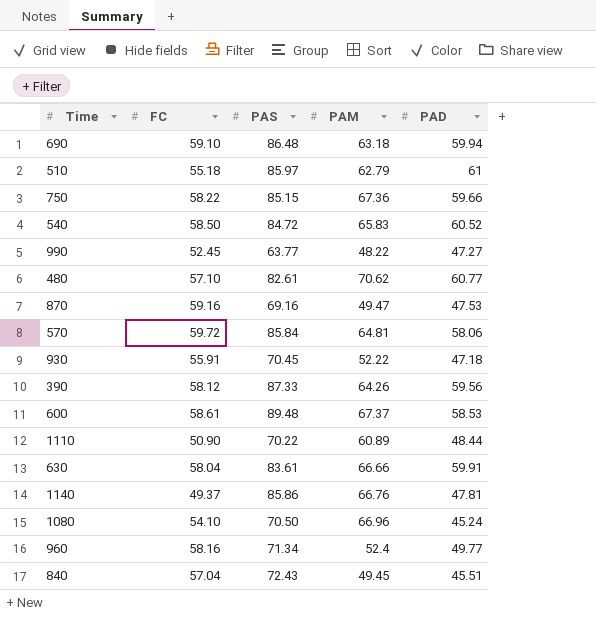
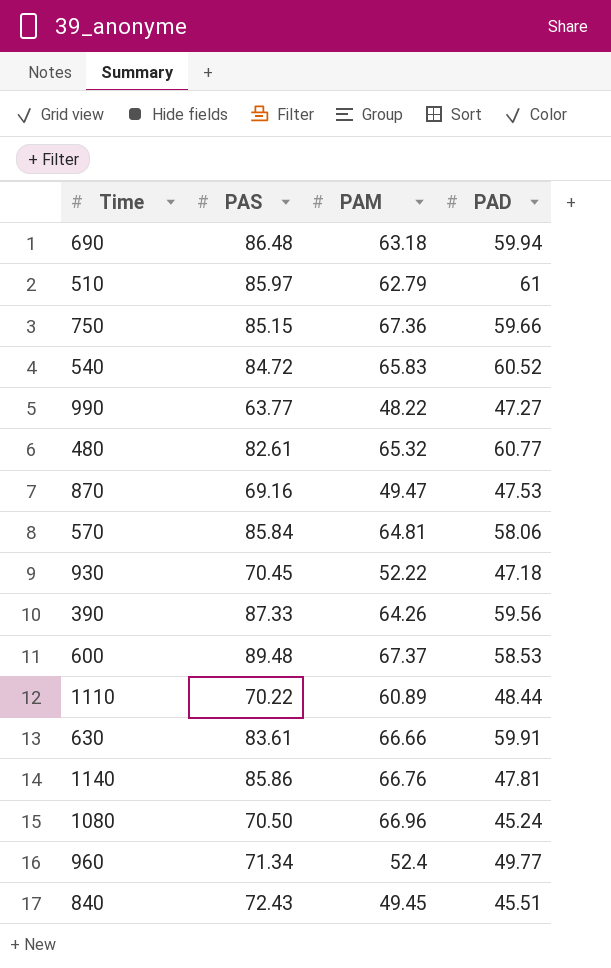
column FC | position: 2 -> none
480 | PAM: 70.62 -> 65.32

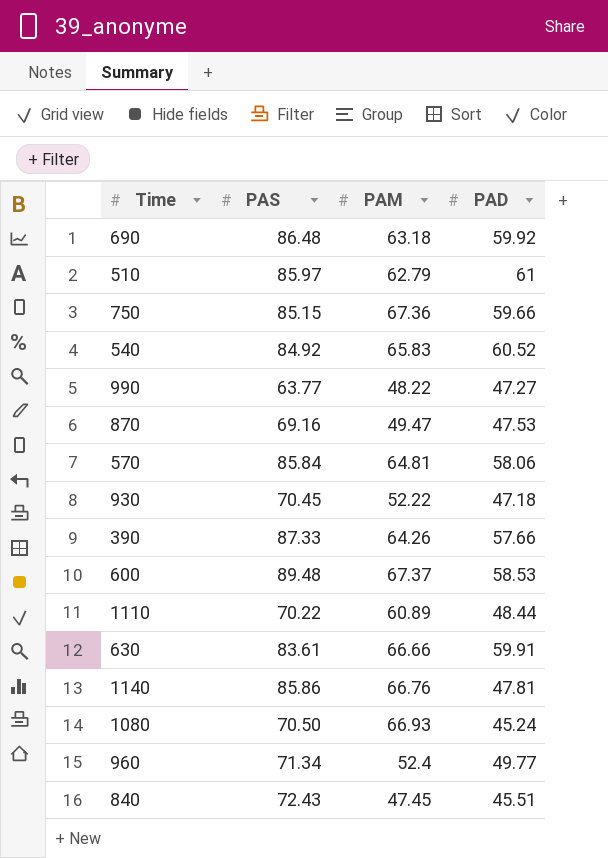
row 480: 82.61 | 65.32 | 60.77 -> none
690 | PAD: 59.94 -> 59.92
540 | PAS: 84.72 -> 84.92
390 | PAD: 59.56 -> 57.66
1080 | PAM: 66.96 -> 66.93
840 | PAM: 49.45 -> 47.45

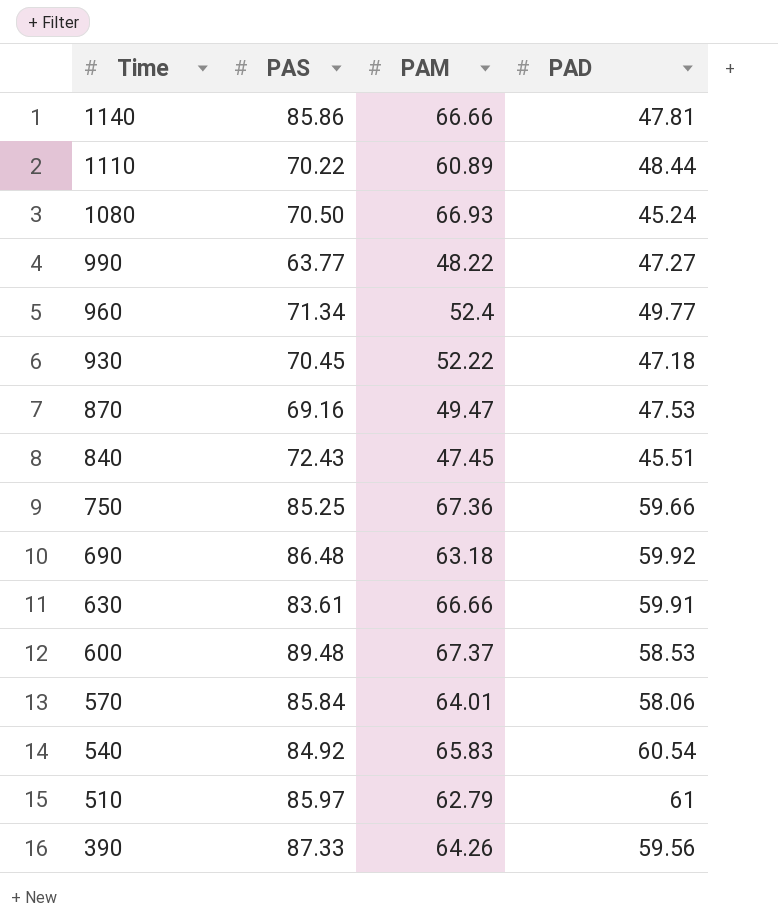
row order: none -> Time descending
1140 | PAM: 66.76 -> 66.66
750 | PAS: 85.15 -> 85.25
570 | PAM: 64.81 -> 64.01
540 | PAD: 60.52 -> 60.54
390 | PAD: 57.66 -> 59.56

